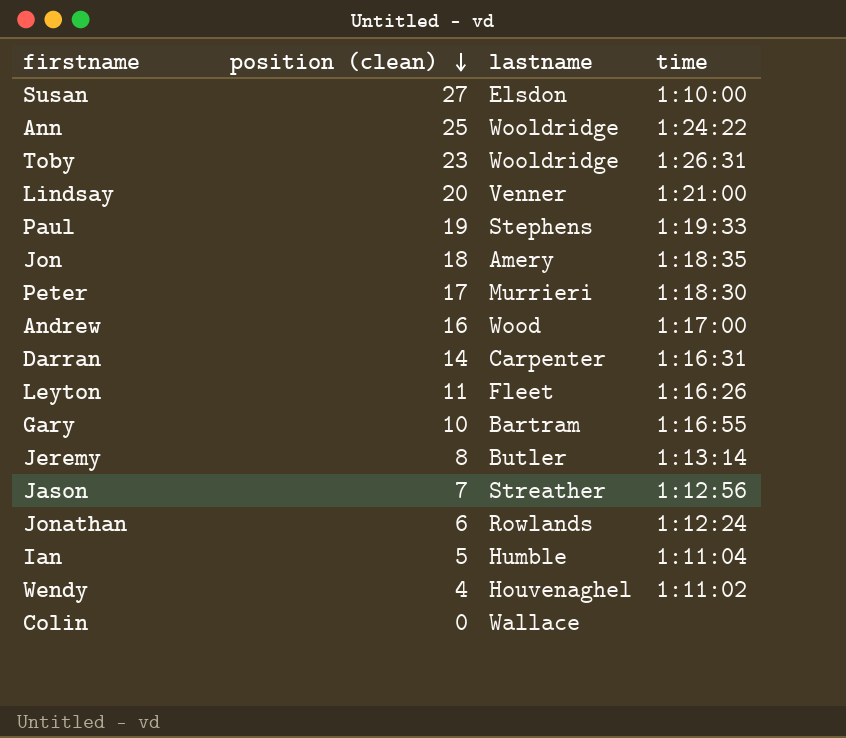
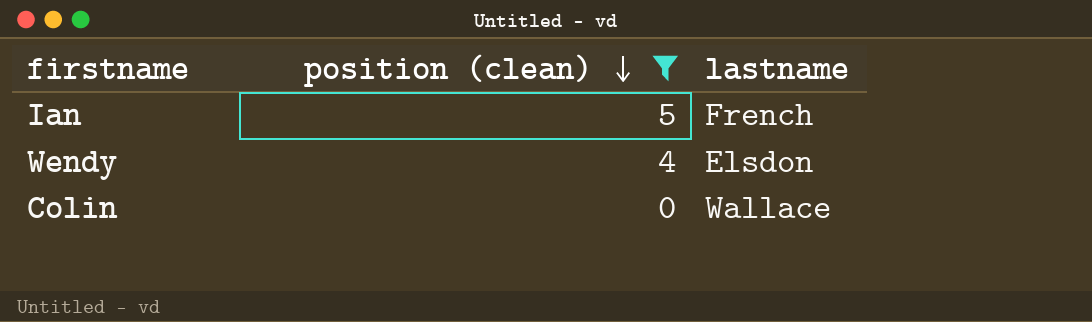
filter: none -> position (clean) <= 5
column time | position: 4 -> none
Ian | lastname: Humble -> French
Wendy | lastname: Houvenaghel -> Elsdon

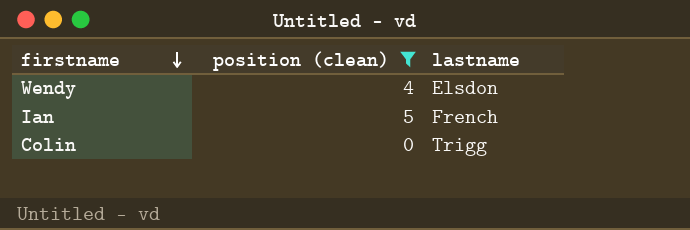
row order: position (clean) descending -> firstname descending
Colin | lastname: Wallace -> Trigg

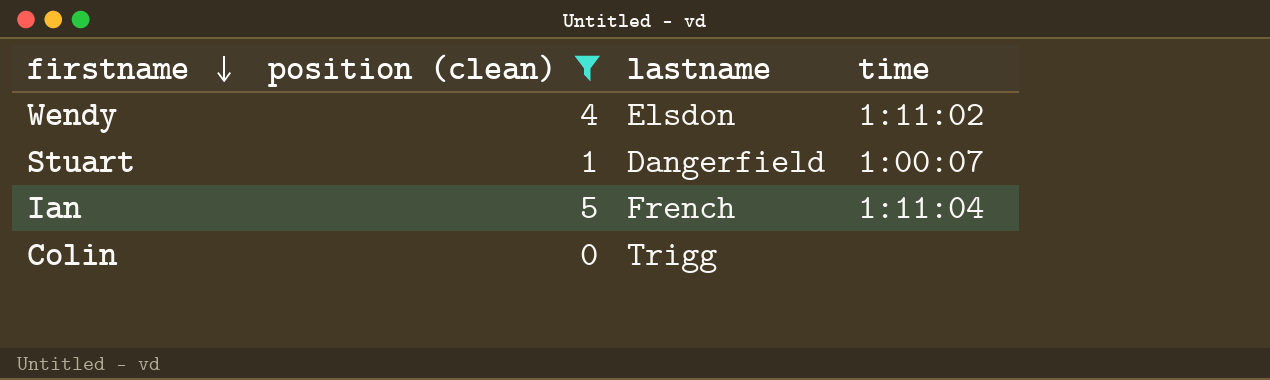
column time | position: none -> 4
row Stuart: none -> 1 | Dangerfield | 1:00:07

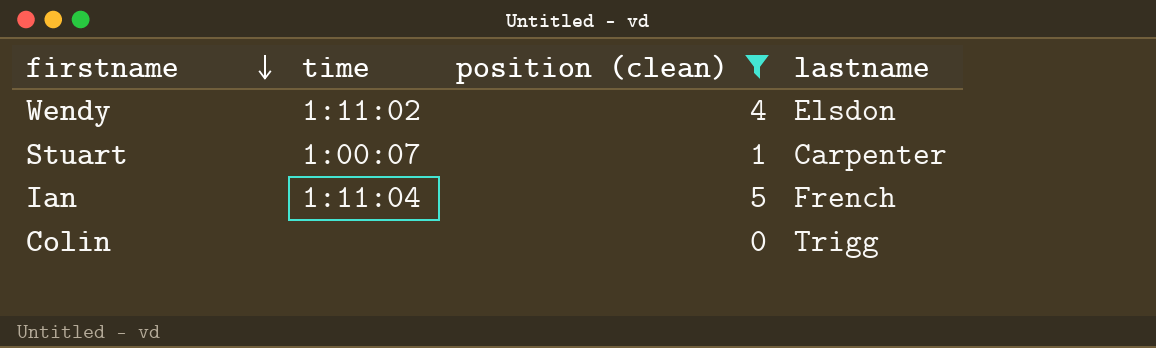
column time | position: 4 -> 2
Stuart | lastname: Dangerfield -> Carpenter

